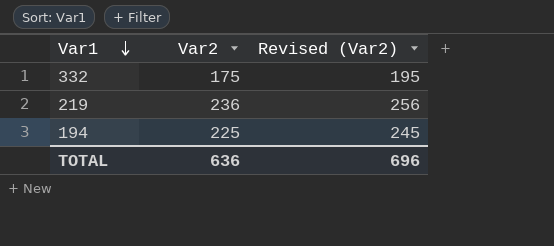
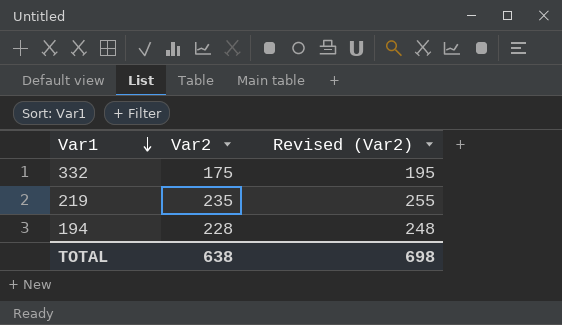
219 | Var2: 236 -> 235
219 | Revised (Var2): 256 -> 255
194 | Var2: 225 -> 228
194 | Revised (Var2): 245 -> 248
TOTAL | Var2: 636 -> 638
TOTAL | Revised (Var2): 696 -> 698

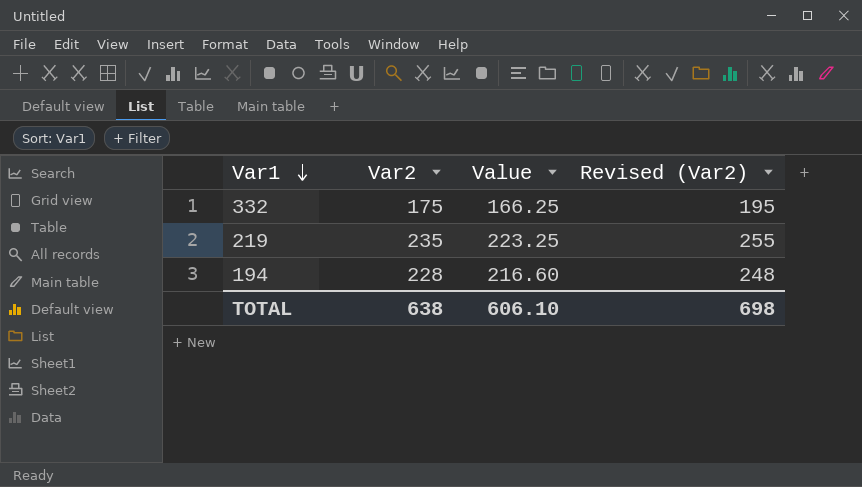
column Value | formula: none -> [Var2] * 0.95

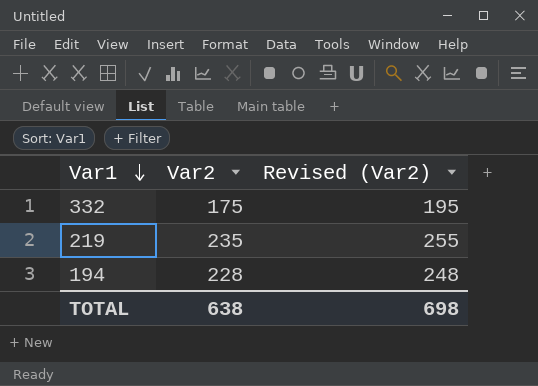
column Value | formula: [Var2] * 0.95 -> none

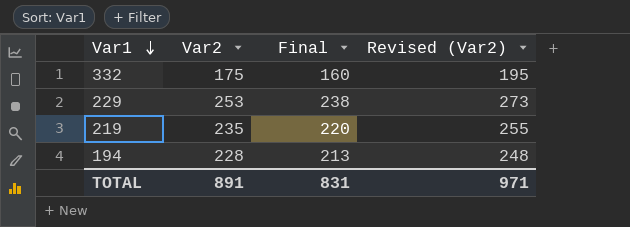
column Final | formula: none -> [Var2] - 15
row 229: none -> 253 | 238 | 273
TOTAL | Var2: 638 -> 891
TOTAL | Revised (Var2): 698 -> 971

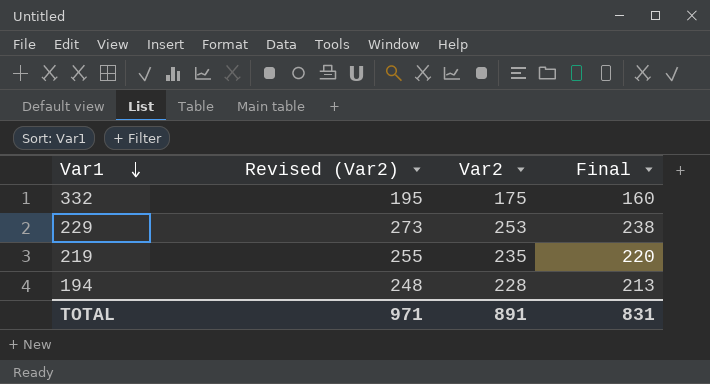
column Revised (Var2) | position: 4 -> 2

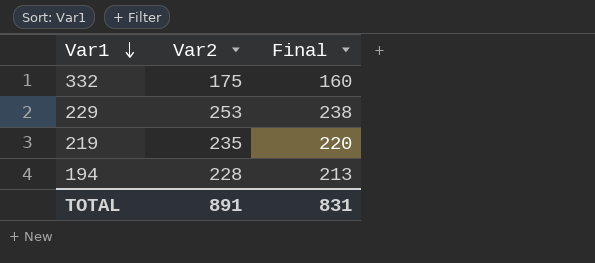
column Revised (Var2) | formula: [Var2] + 20 -> none

